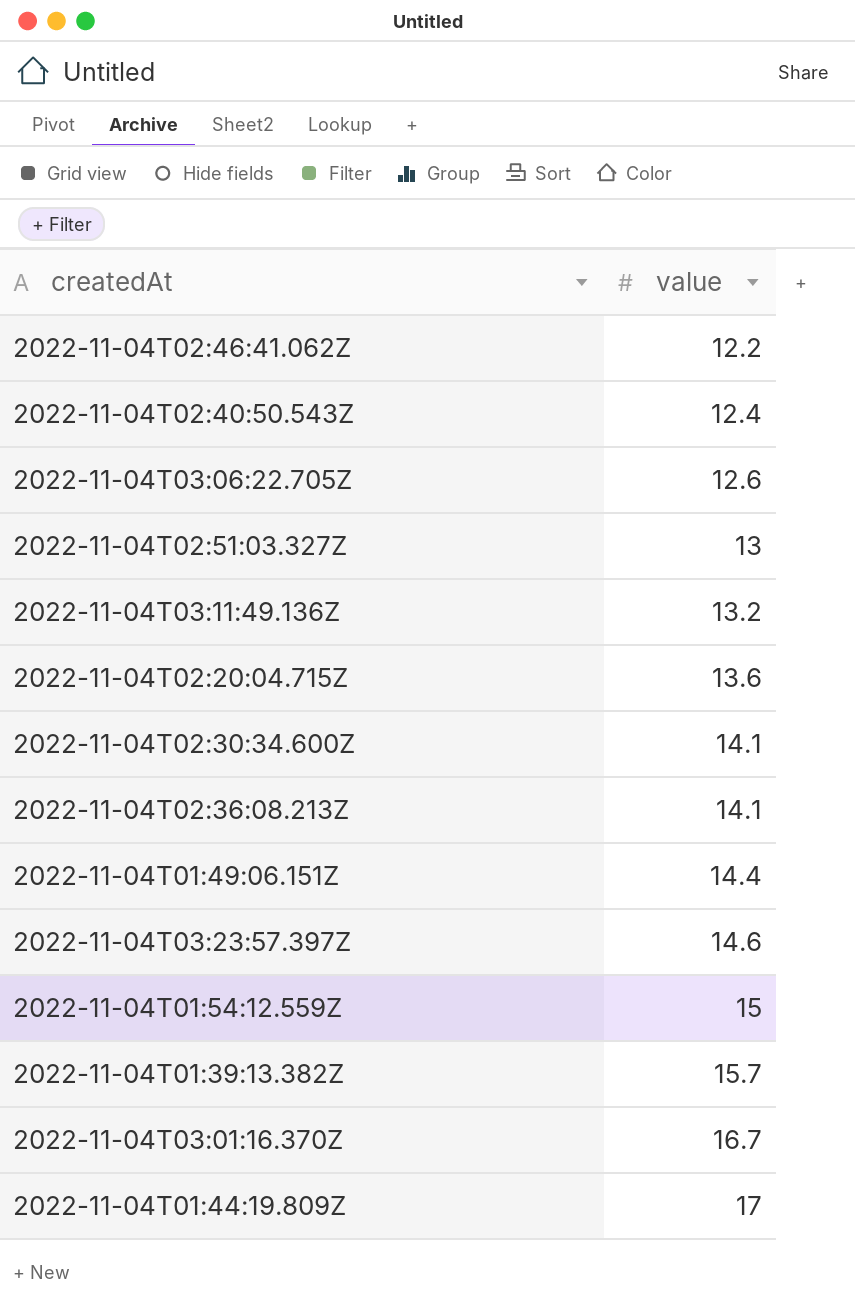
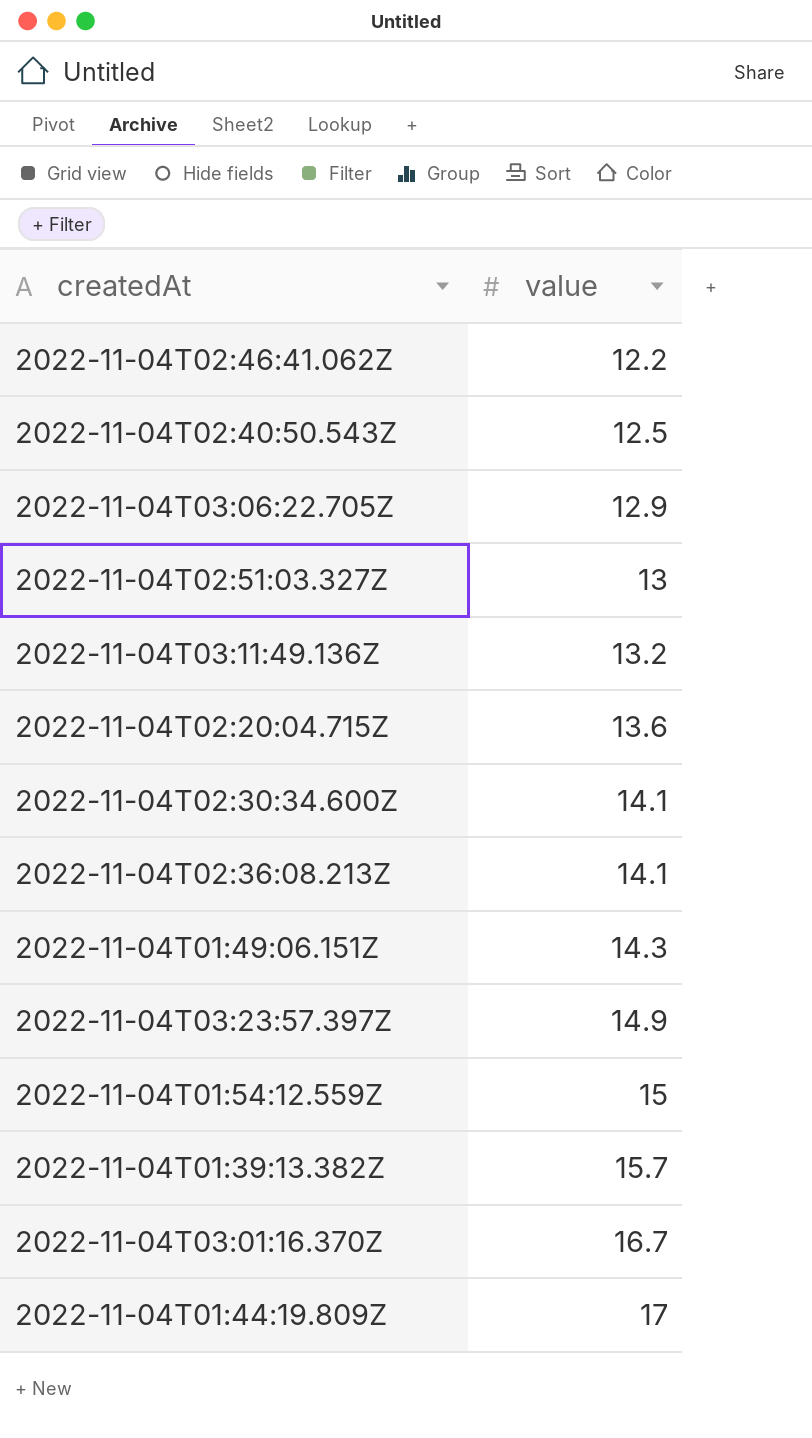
2022-11-04T02:40:50.543Z | value: 12.4 -> 12.5
2022-11-04T03:06:22.705Z | value: 12.6 -> 12.9
2022-11-04T01:49:06.151Z | value: 14.4 -> 14.3
2022-11-04T03:23:57.397Z | value: 14.6 -> 14.9

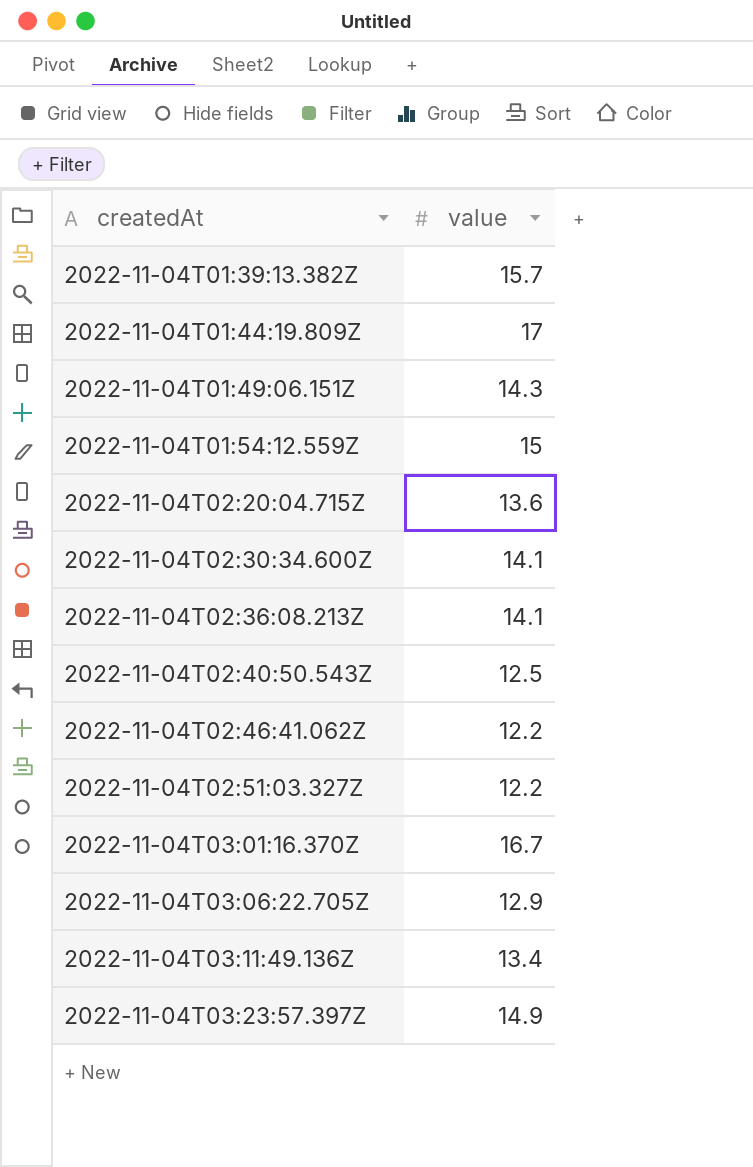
row order: value ascending -> createdAt ascending
2022-11-04T02:51:03.327Z | value: 13 -> 12.2
2022-11-04T03:11:49.136Z | value: 13.2 -> 13.4

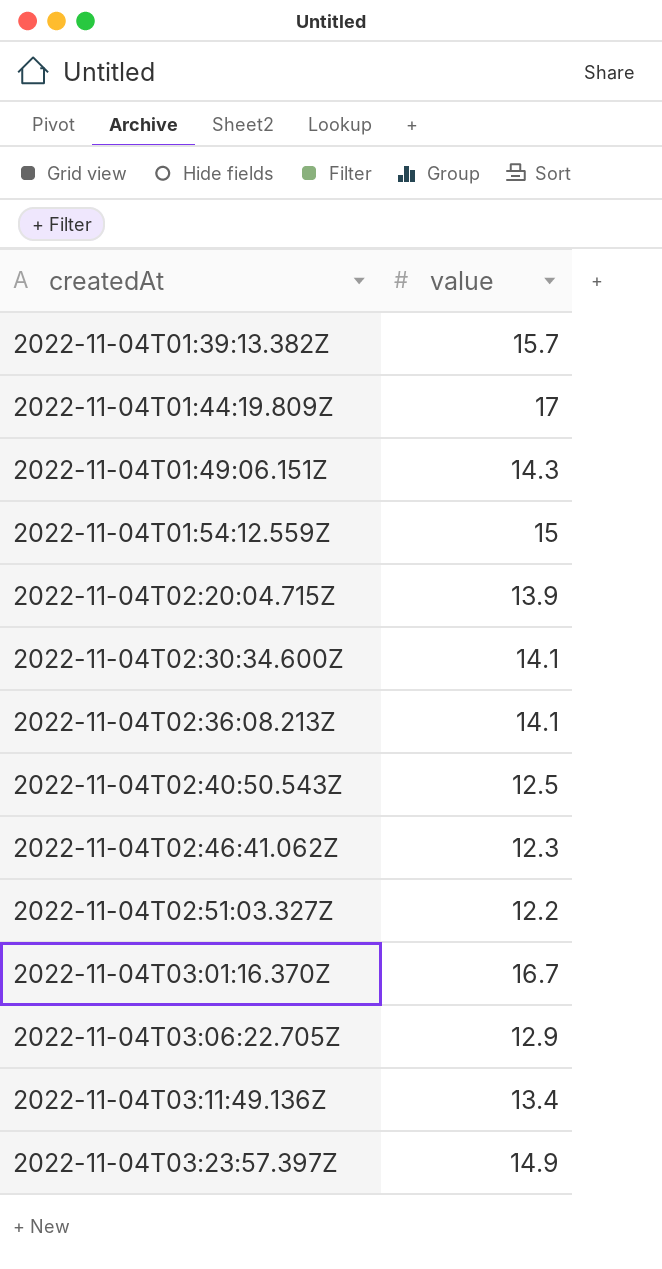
2022-11-04T02:20:04.715Z | value: 13.6 -> 13.9
2022-11-04T02:46:41.062Z | value: 12.2 -> 12.3

